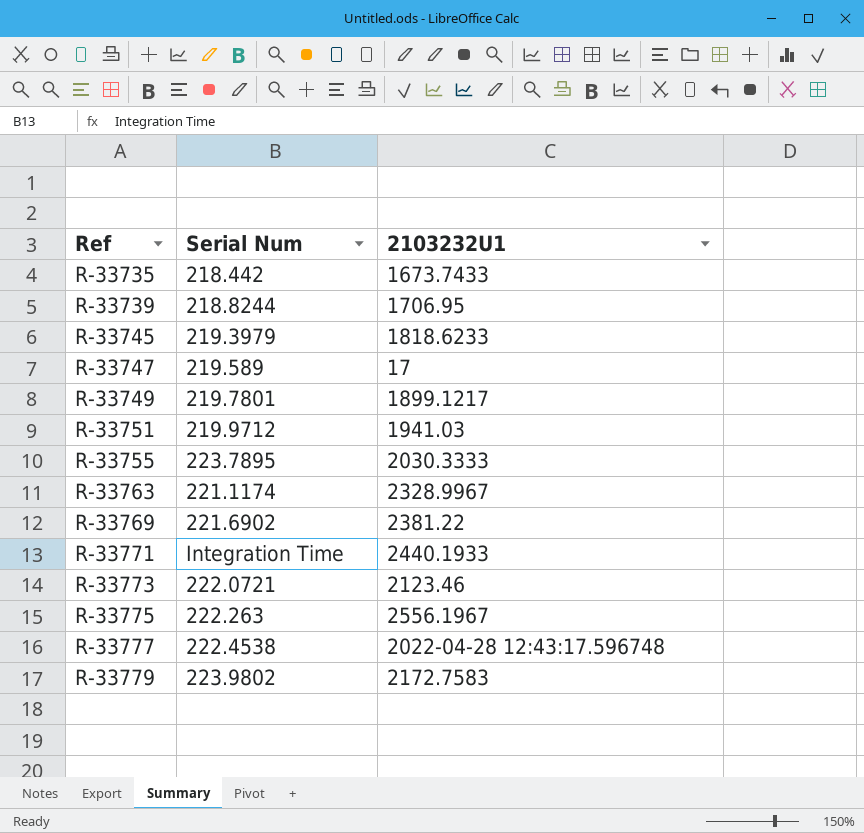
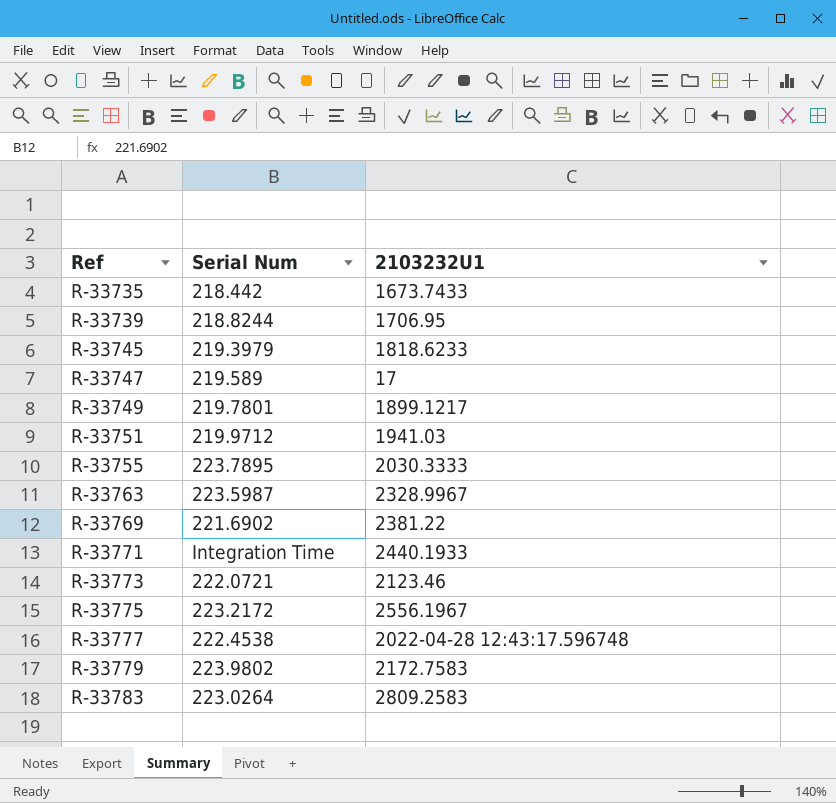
R-33763 | Serial Num: 221.1174 -> 223.5987
R-33775 | Serial Num: 222.263 -> 223.2172
row R-33783: none -> 223.0264 | 2809.2583

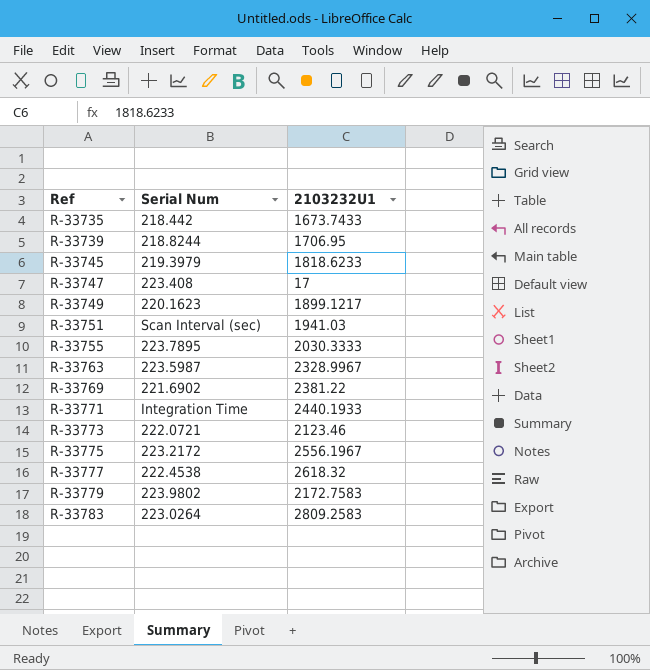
R-33747 | Serial Num: 219.589 -> 223.408
R-33749 | Serial Num: 219.7801 -> 220.1623
R-33751 | Serial Num: 219.9712 -> Scan Interval (sec)
R-33777 | 2103232U1: 2022-04-28 12:43:17.596748 -> 2618.32

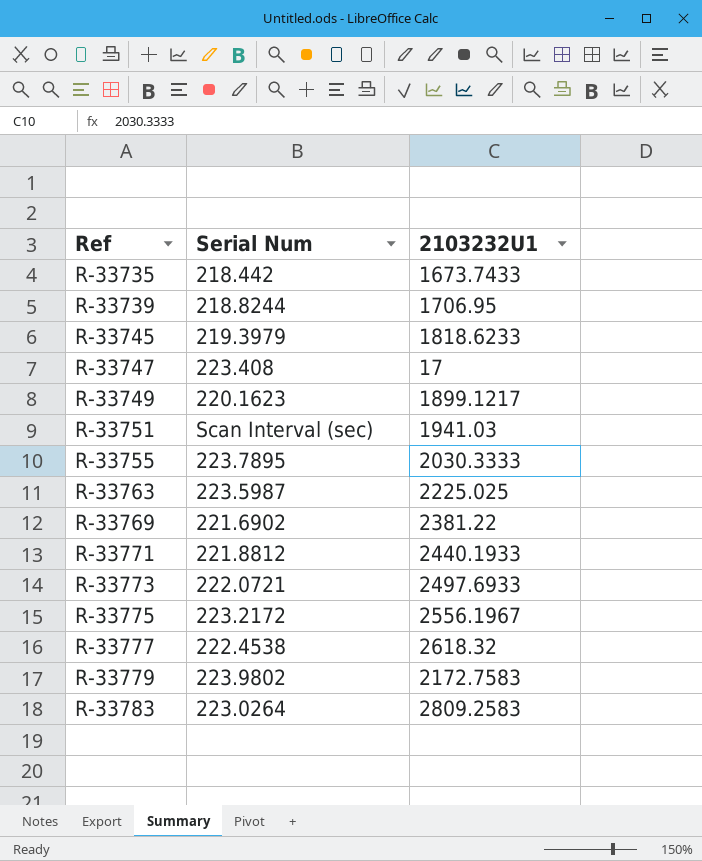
R-33763 | 2103232U1: 2328.9967 -> 2225.025
R-33771 | Serial Num: Integration Time -> 221.8812
R-33773 | 2103232U1: 2123.46 -> 2497.6933

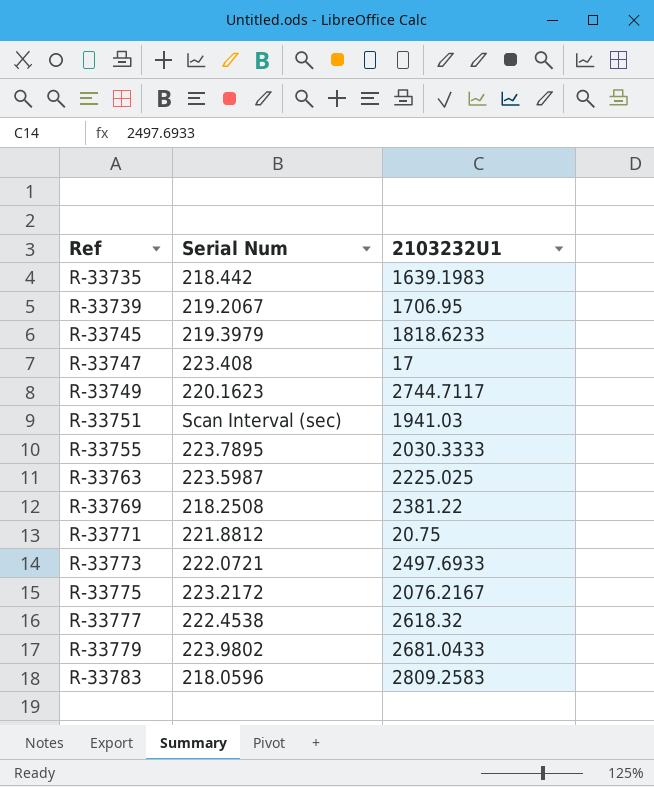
R-33735 | 2103232U1: 1673.7433 -> 1639.1983
R-33739 | Serial Num: 218.8244 -> 219.2067
R-33749 | 2103232U1: 1899.1217 -> 2744.7117
R-33769 | Serial Num: 221.6902 -> 218.2508
R-33771 | 2103232U1: 2440.1933 -> 20.75
R-33775 | 2103232U1: 2556.1967 -> 2076.2167
R-33779 | 2103232U1: 2172.7583 -> 2681.0433
R-33783 | Serial Num: 223.0264 -> 218.0596

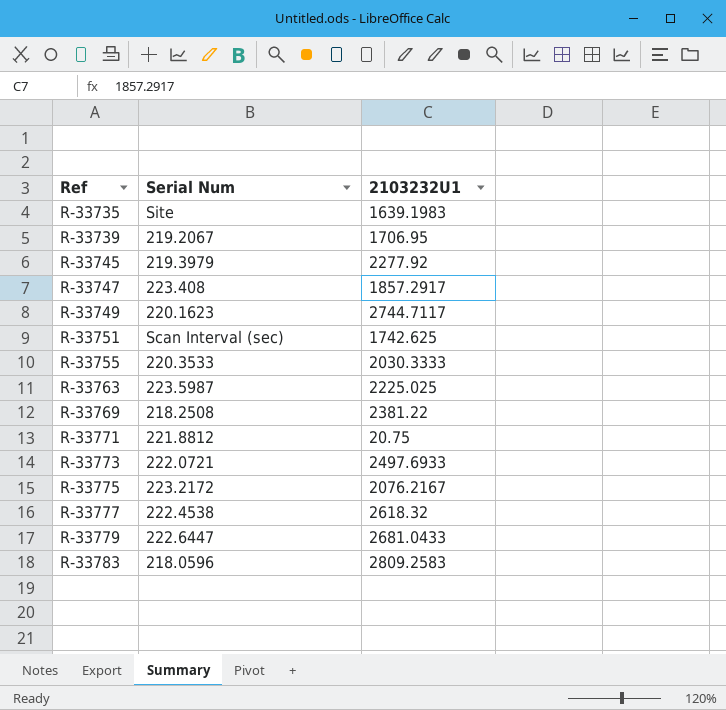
R-33735 | Serial Num: 218.442 -> Site
R-33745 | 2103232U1: 1818.6233 -> 2277.92
R-33747 | 2103232U1: 17 -> 1857.2917
R-33751 | 2103232U1: 1941.03 -> 1742.625
R-33755 | Serial Num: 223.7895 -> 220.3533
R-33779 | Serial Num: 223.9802 -> 222.6447

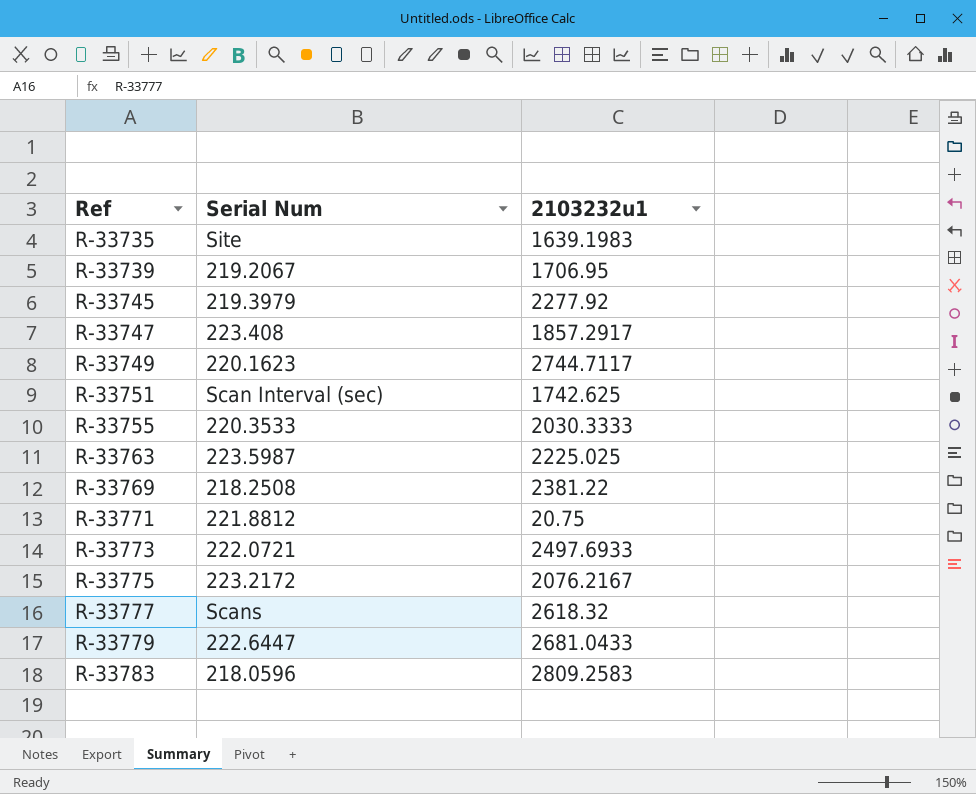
column name: 2103232U1 -> 2103232u1
R-33777 | Serial Num: 222.4538 -> Scans

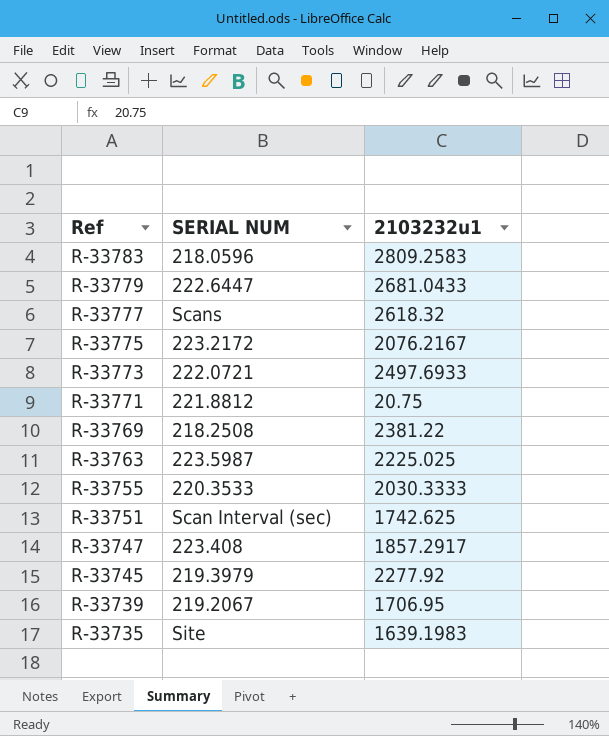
row order: Ref ascending -> Ref descending
column name: Serial Num -> SERIAL NUM
row R-33749: 220.1623 | 2744.7117 -> none

